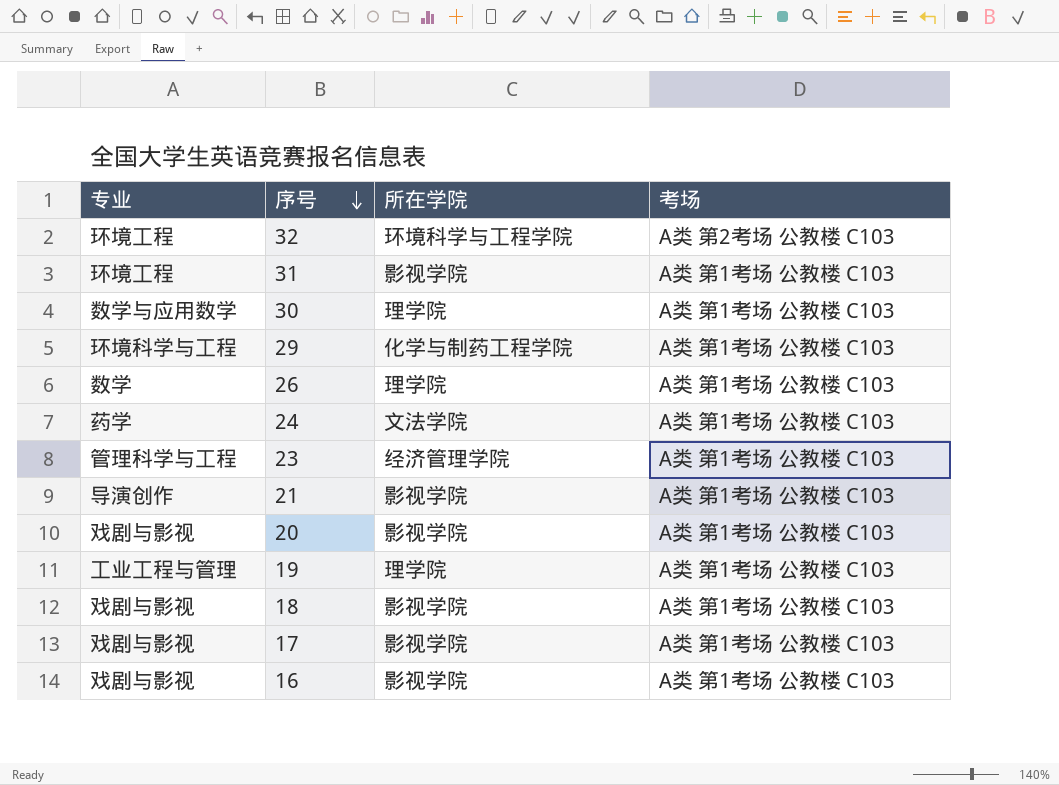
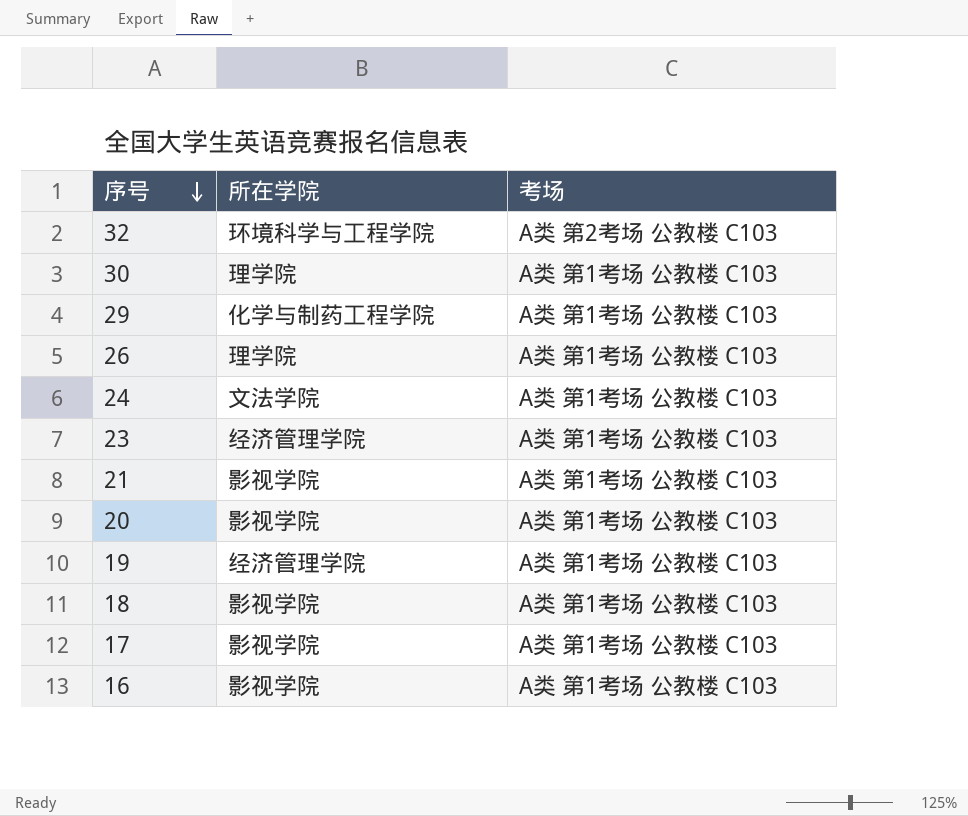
column 专业 | position: 1 -> none
row 31: 环境工程 | 影视学院 | A类 第1考场 公教楼 C103 -> none
19 | 所在学院: 理学院 -> 经济管理学院

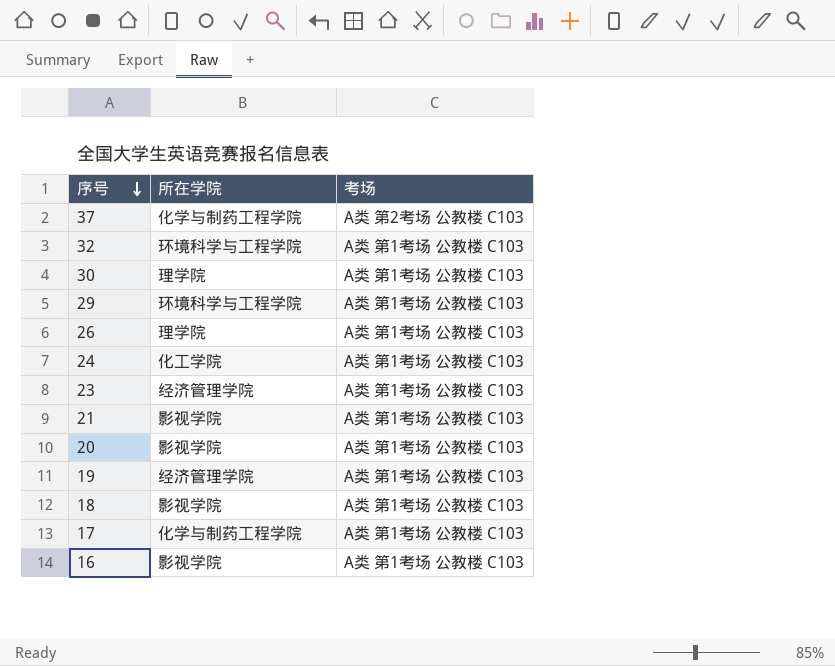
row 37: none -> 化学与制药工程学院 | A类 第2考场 公教楼 C103
32 | 考场: A类 第2考场 公教楼 C103 -> A类 第1考场 公教楼 C103
29 | 所在学院: 化学与制药工程学院 -> 环境科学与工程学院
24 | 所在学院: 文法学院 -> 化工学院
17 | 所在学院: 影视学院 -> 化学与制药工程学院

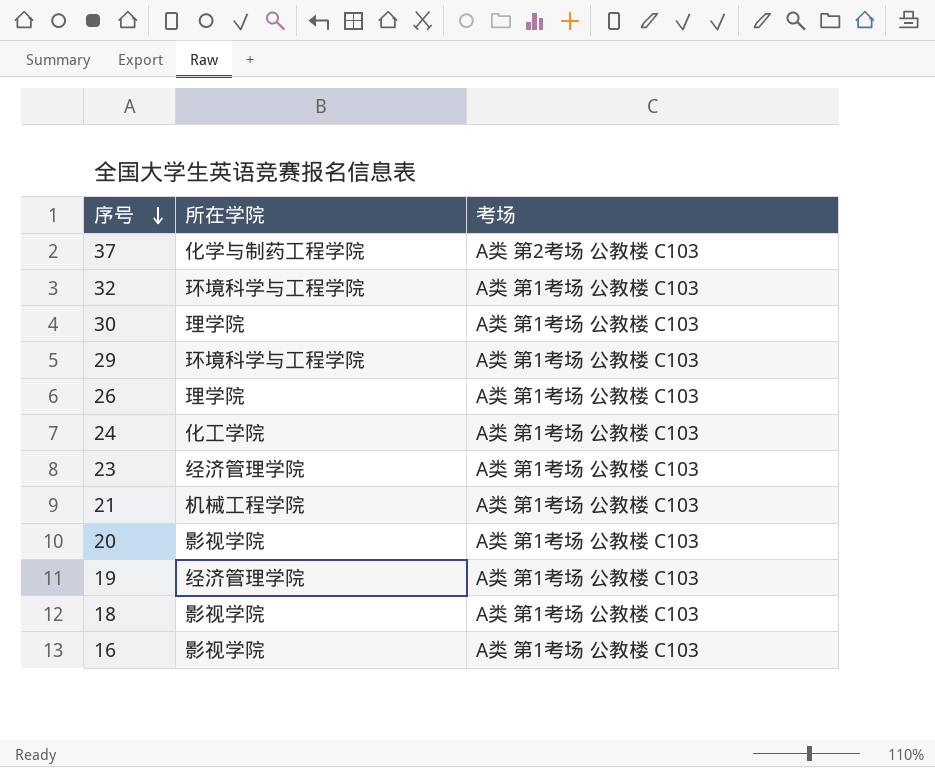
row 17: 化学与制药工程学院 | A类 第1考场 公教楼 C103 -> none
21 | 所在学院: 影视学院 -> 机械工程学院

